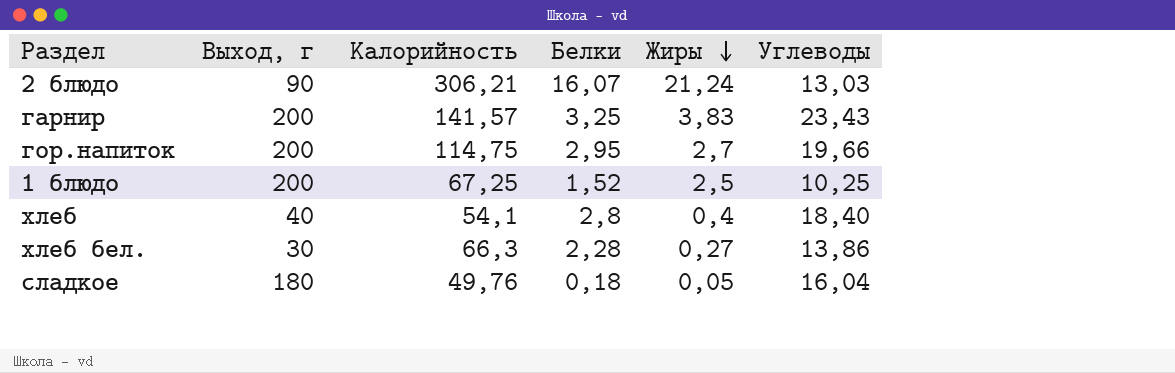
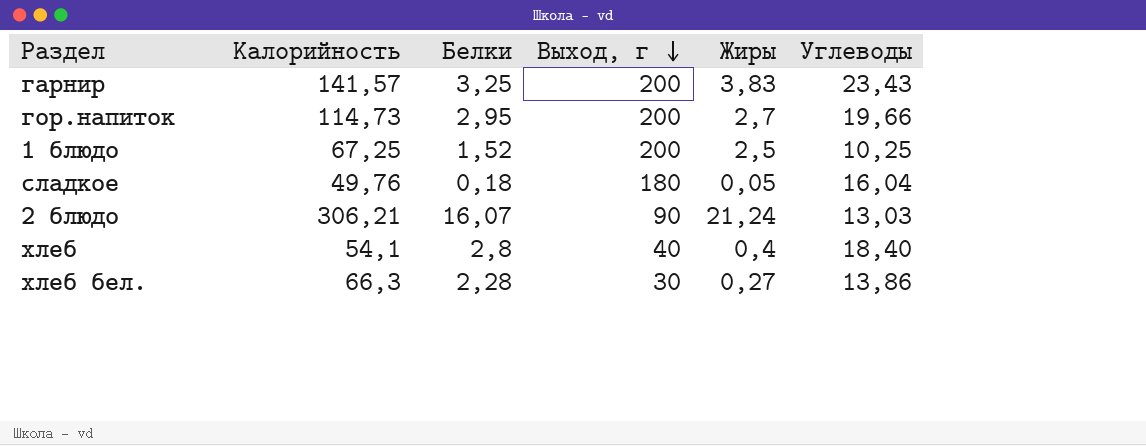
row order: Жиры descending -> Выход, г descending
column Выход, г | position: 2 -> 4
гор.напиток | Калорийность: 114,75 -> 114,73

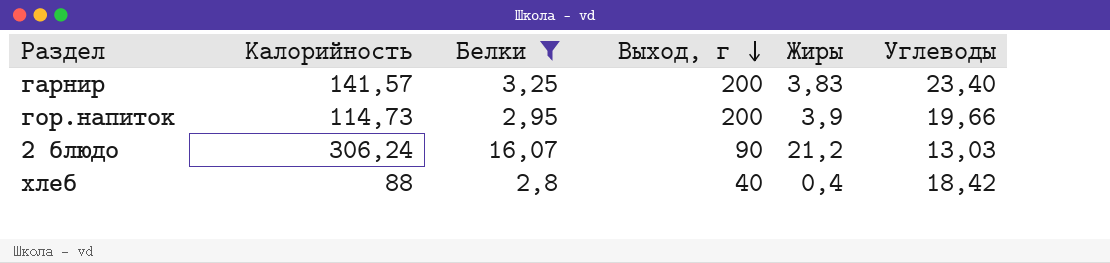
filter: none -> Белки >= 2,8
гарнир | Углеводы: 23,43 -> 23,40
гор.напиток | Жиры: 2,7 -> 3,9
2 блюдо | Калорийность: 306,21 -> 306,24
2 блюдо | Жиры: 21,24 -> 21,2
хлеб | Калорийность: 54,1 -> 88
хлеб | Углеводы: 18,40 -> 18,42

